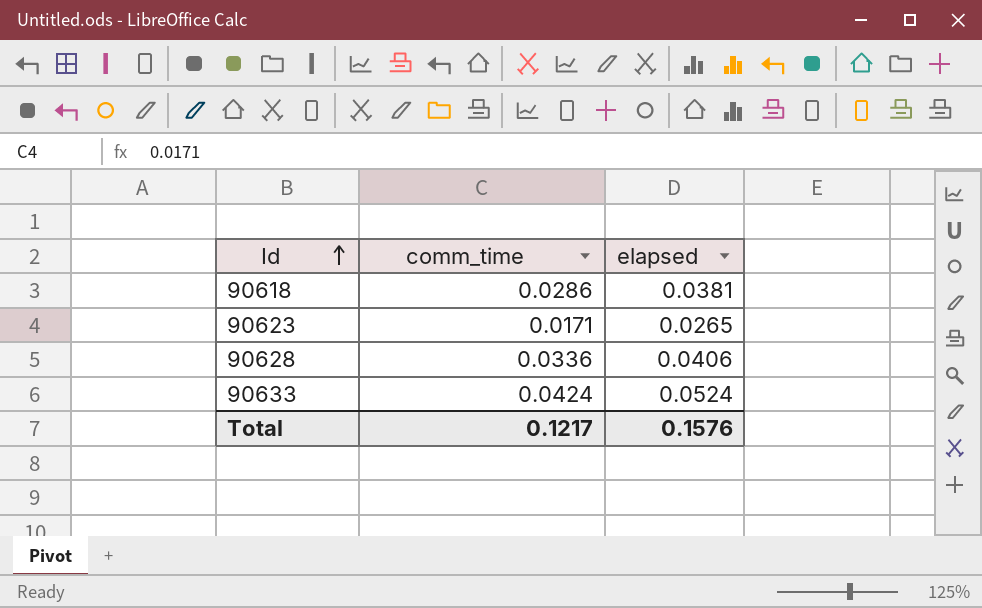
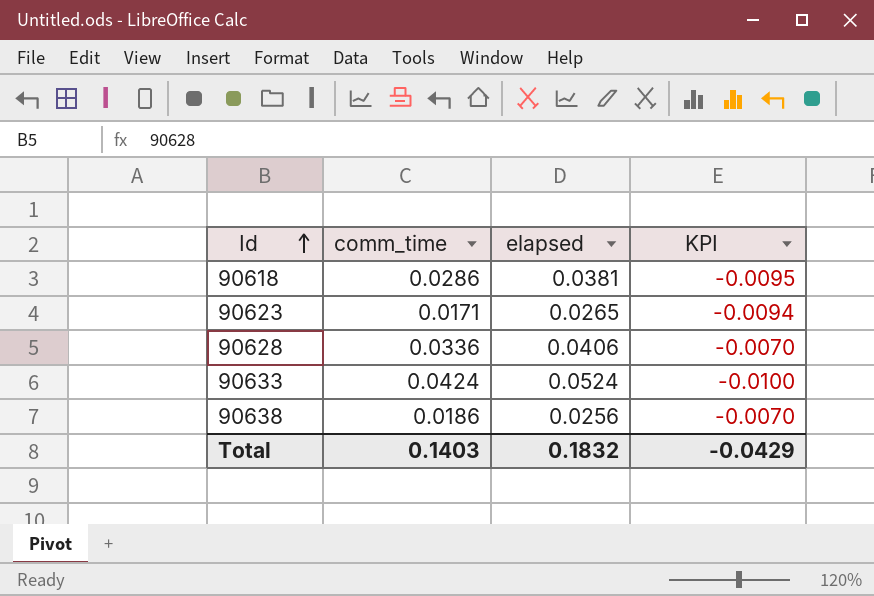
column KPI | formula: none -> [comm_time] - [elapsed]
row 90638: none -> 0.0186 | 0.0256 | -0.0070
Total | comm_time: 0.1217 -> 0.1403
Total | elapsed: 0.1576 -> 0.1832

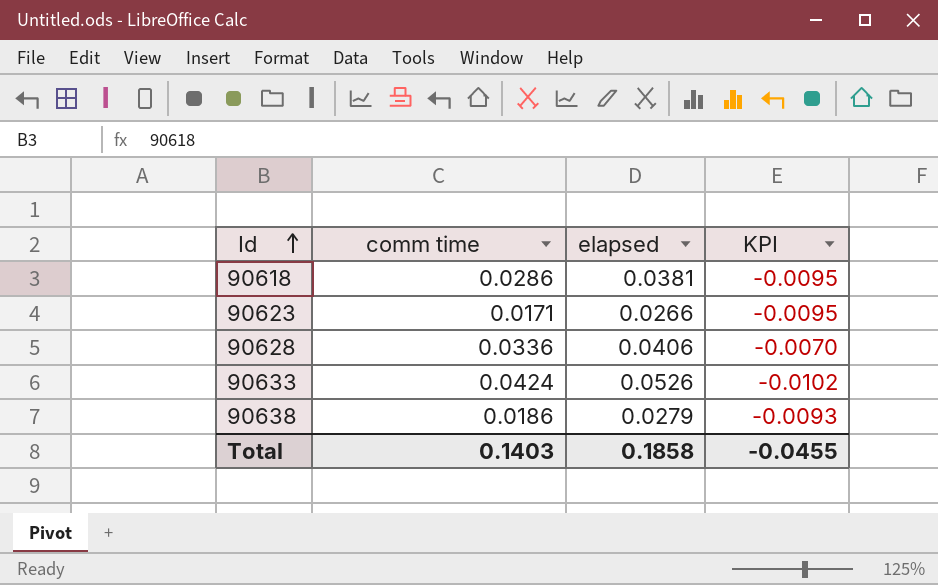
column name: comm_time -> comm time
90623 | elapsed: 0.0265 -> 0.0266
90623 | KPI: -0.0094 -> -0.0095
90633 | elapsed: 0.0524 -> 0.0526
90633 | KPI: -0.0100 -> -0.0102
90638 | elapsed: 0.0256 -> 0.0279
90638 | KPI: -0.0070 -> -0.0093
Total | elapsed: 0.1832 -> 0.1858
Total | KPI: -0.0429 -> -0.0455

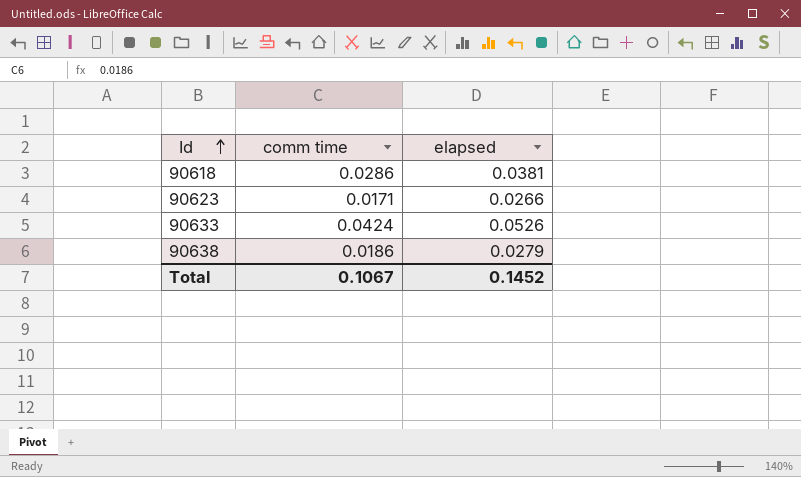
column KPI | formula: [comm time] - [elapsed] -> none
row 90628: 0.0336 | 0.0406 | -0.0070 -> none
Total | comm time: 0.1403 -> 0.1067
Total | elapsed: 0.1858 -> 0.1452

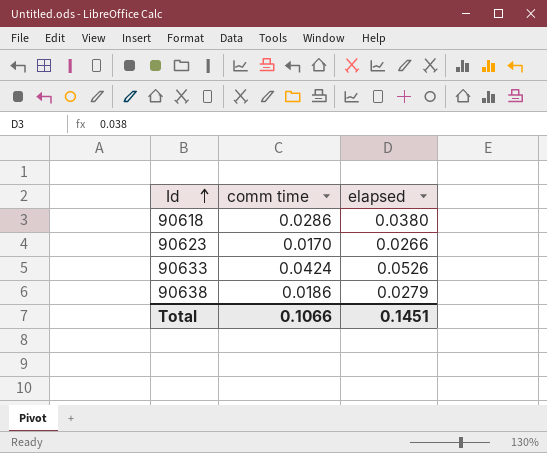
90618 | elapsed: 0.0381 -> 0.0380
90623 | comm time: 0.0171 -> 0.0170
Total | comm time: 0.1067 -> 0.1066
Total | elapsed: 0.1452 -> 0.1451

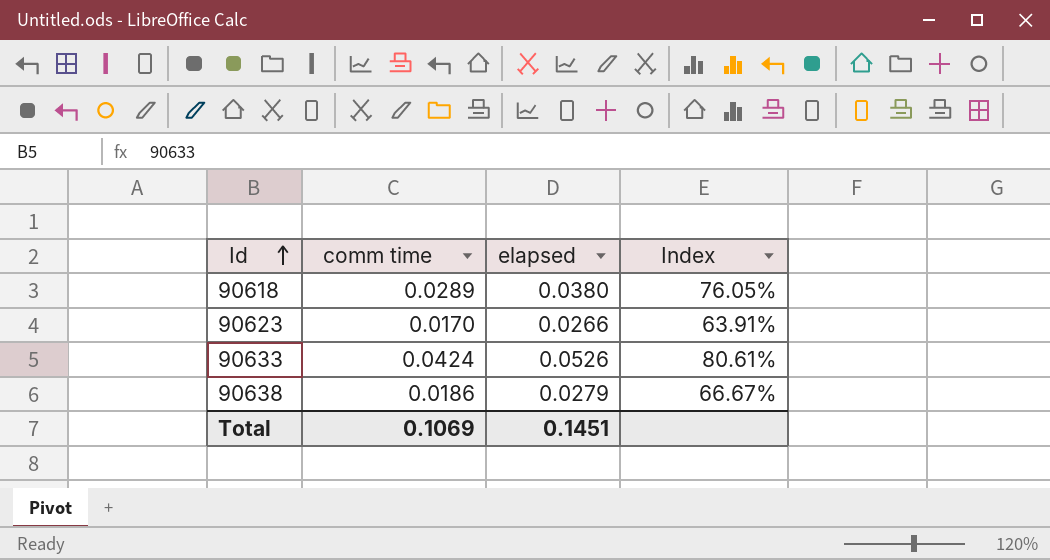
column Index | formula: none -> [comm time] / [elapsed]
90618 | comm time: 0.0286 -> 0.0289
Total | comm time: 0.1066 -> 0.1069

